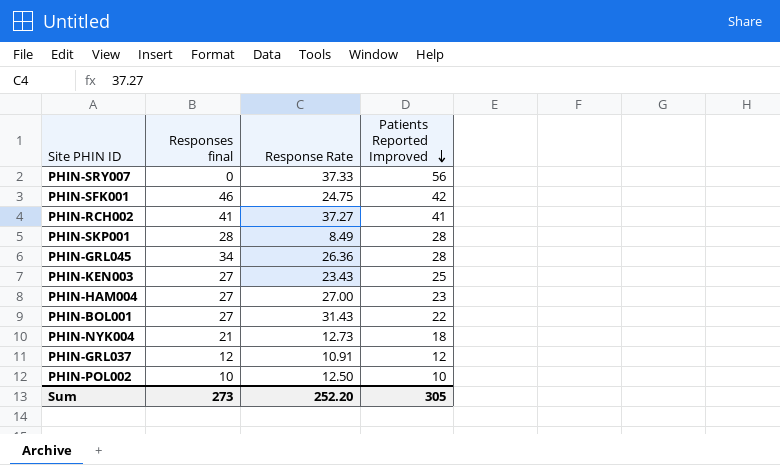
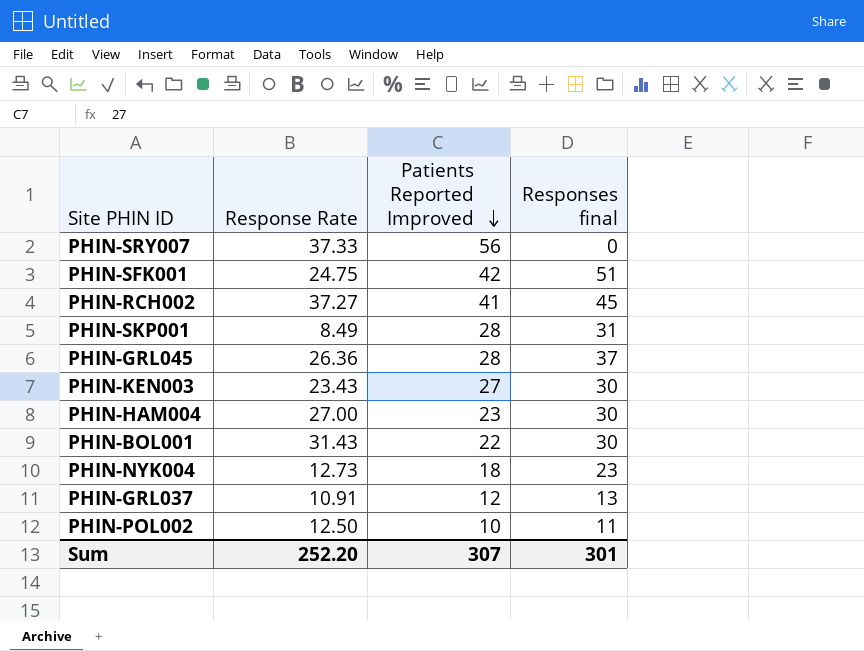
column Responses final | position: 2 -> 4
PHIN-SFK001 | Responses final: 46 -> 51
PHIN-RCH002 | Responses final: 41 -> 45
PHIN-SKP001 | Responses final: 28 -> 31
PHIN-GRL045 | Responses final: 34 -> 37
PHIN-KEN003 | Patients Reported Improved: 25 -> 27
PHIN-KEN003 | Responses final: 27 -> 30
PHIN-HAM004 | Responses final: 27 -> 30
PHIN-BOL001 | Responses final: 27 -> 30
PHIN-NYK004 | Responses final: 21 -> 23
PHIN-GRL037 | Responses final: 12 -> 13
PHIN-POL002 | Responses final: 10 -> 11
Sum | Patients Reported Improved: 305 -> 307
Sum | Responses final: 273 -> 301

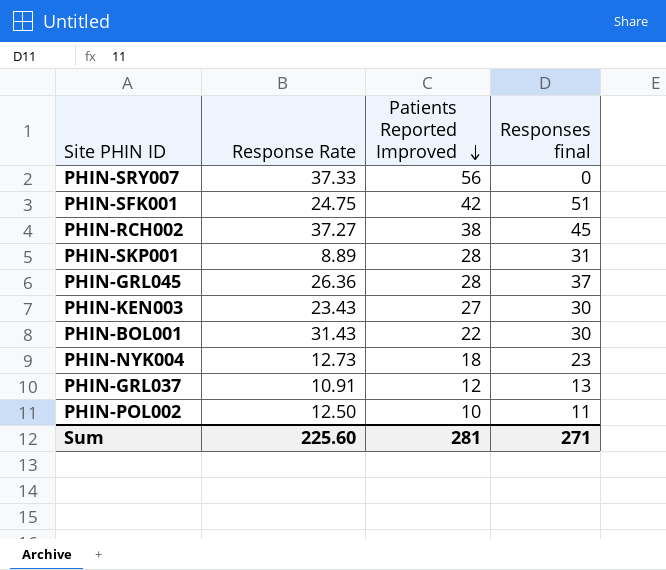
row PHIN-HAM004: 27.00 | 23 | 30 -> none
PHIN-RCH002 | Patients Reported Improved: 41 -> 38
PHIN-SKP001 | Response Rate: 8.49 -> 8.89
Sum | Response Rate: 252.20 -> 225.60
Sum | Patients Reported Improved: 307 -> 281
Sum | Responses final: 301 -> 271

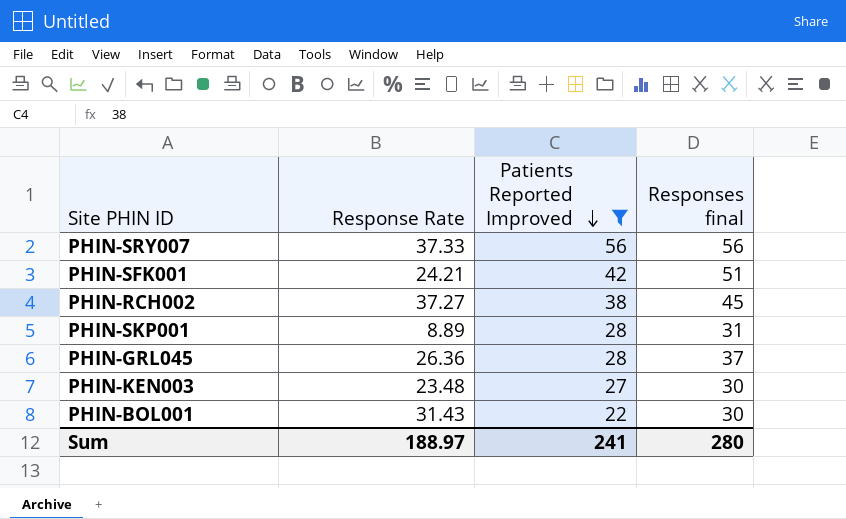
filter: none -> Patients Reported Improved >= 22
PHIN-SRY007 | Responses final: 0 -> 56
PHIN-SFK001 | Response Rate: 24.75 -> 24.21
PHIN-KEN003 | Response Rate: 23.43 -> 23.48
Sum | Response Rate: 225.60 -> 188.97
Sum | Patients Reported Improved: 281 -> 241
Sum | Responses final: 271 -> 280

